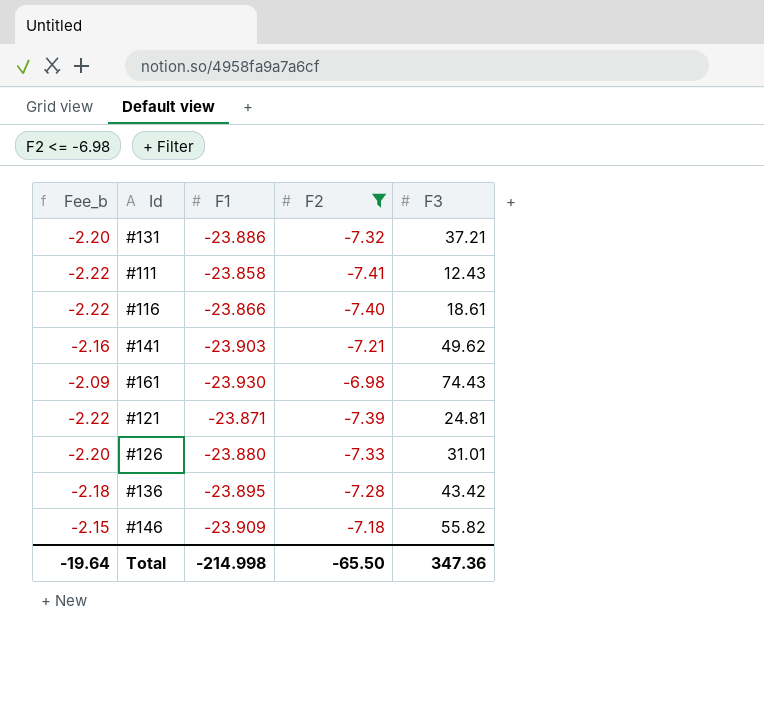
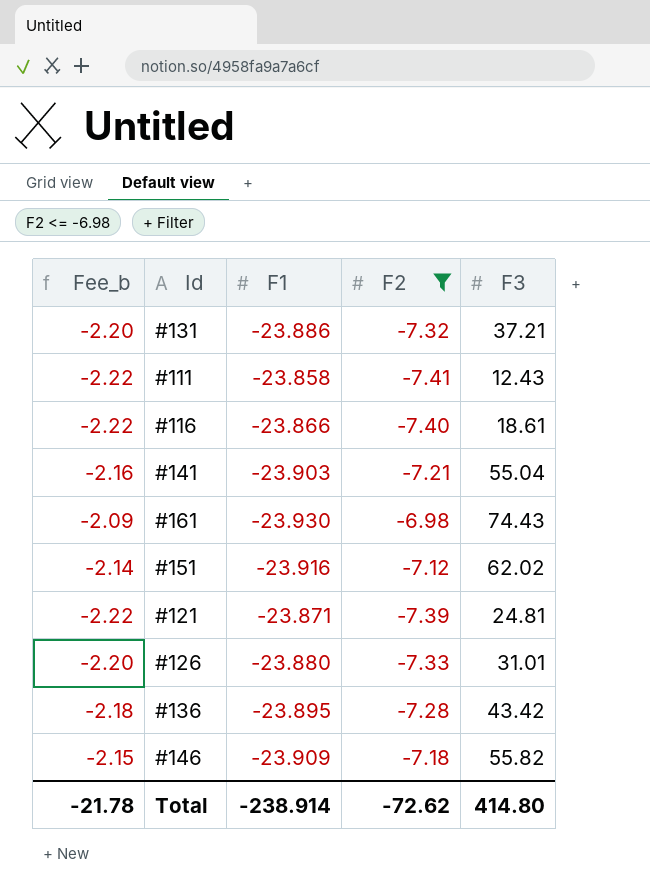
#141 | F3: 49.62 -> 55.04
row #151: none -> -2.14 | -23.916 | -7.12 | 62.02
Total | Fee_b: -19.64 -> -21.78
Total | F1: -214.998 -> -238.914
Total | F2: -65.50 -> -72.62
Total | F3: 347.36 -> 414.80

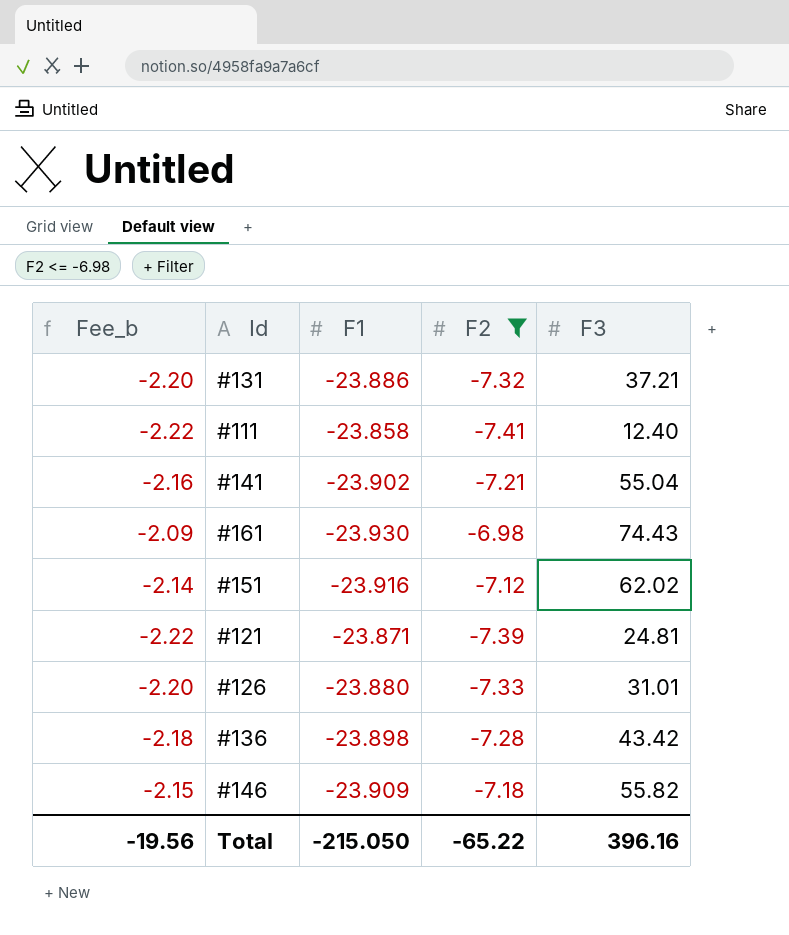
row #116: -2.22 | -23.866 | -7.40 | 18.61 -> none
#111 | F3: 12.43 -> 12.40
#141 | F1: -23.903 -> -23.902
#136 | F1: -23.895 -> -23.898
Total | Fee_b: -21.78 -> -19.56
Total | F1: -238.914 -> -215.050
Total | F2: -72.62 -> -65.22
Total | F3: 414.80 -> 396.16

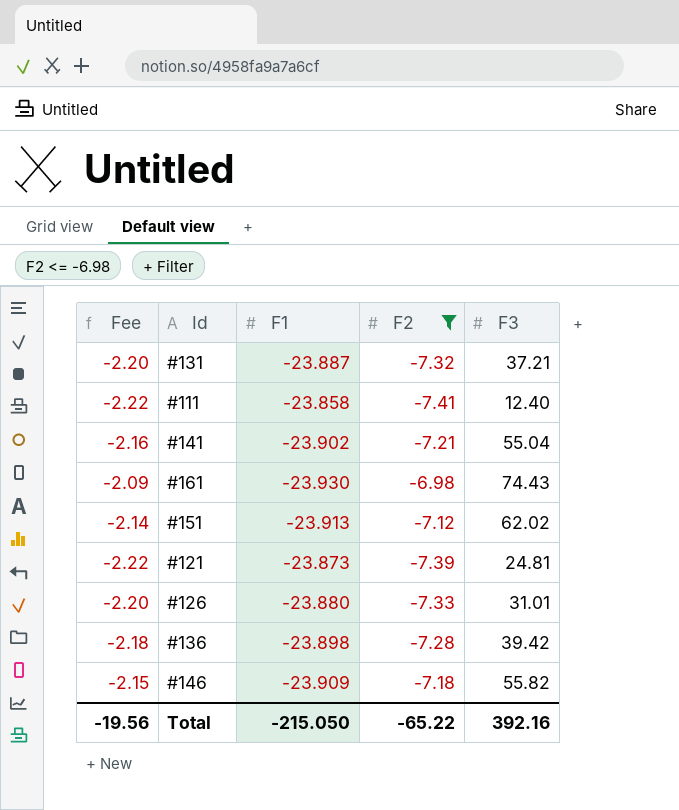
column name: Fee_b -> Fee
#131 | F1: -23.886 -> -23.887
#151 | F1: -23.916 -> -23.913
#121 | F1: -23.871 -> -23.873
#136 | F3: 43.42 -> 39.42
Total | F3: 396.16 -> 392.16

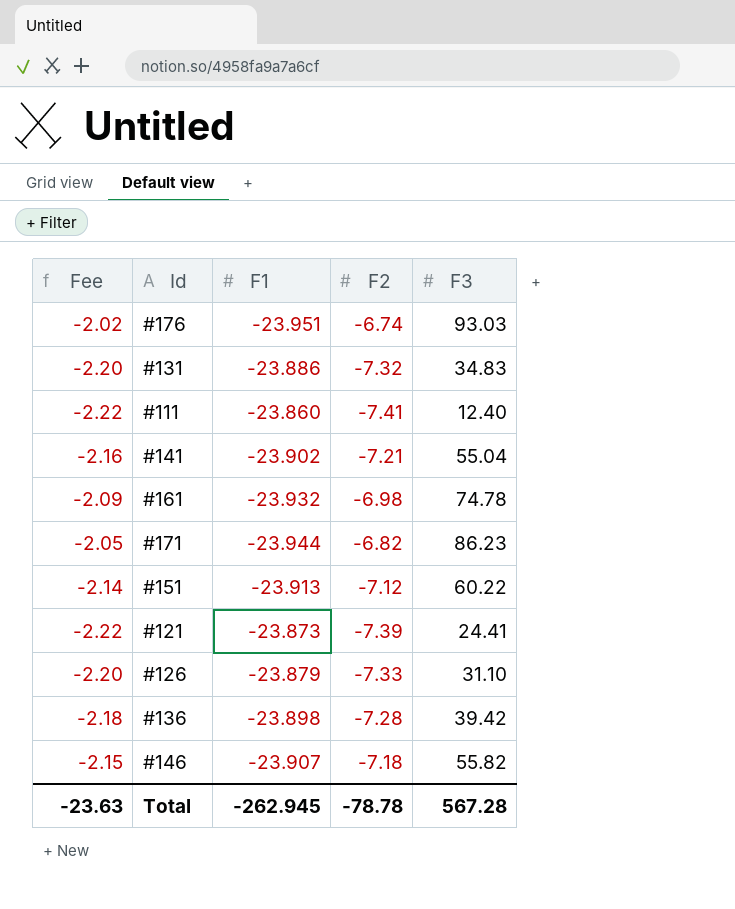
filter: F2 <= -6.98 -> none
#131 | F1: -23.887 -> -23.886
#131 | F3: 37.21 -> 34.83
#111 | F1: -23.858 -> -23.860
#161 | F1: -23.930 -> -23.932
#161 | F3: 74.43 -> 74.78
#151 | F3: 62.02 -> 60.22
#121 | F3: 24.81 -> 24.41
#126 | F1: -23.880 -> -23.879
#126 | F3: 31.01 -> 31.10
#146 | F1: -23.909 -> -23.907
Total | Fee: -19.56 -> -23.63
Total | F1: -215.050 -> -262.945
Total | F2: -65.22 -> -78.78
Total | F3: 392.16 -> 567.28

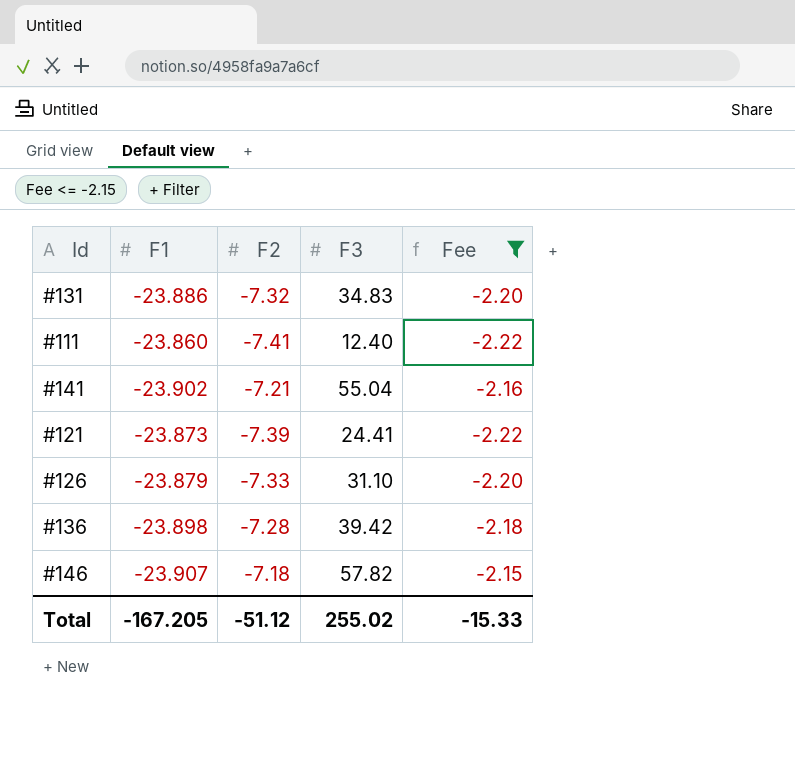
filter: none -> Fee <= -2.15
column Fee | position: 1 -> 5
#146 | F3: 55.82 -> 57.82
Total | F1: -262.945 -> -167.205
Total | F2: -78.78 -> -51.12
Total | F3: 567.28 -> 255.02
Total | Fee: -23.63 -> -15.33

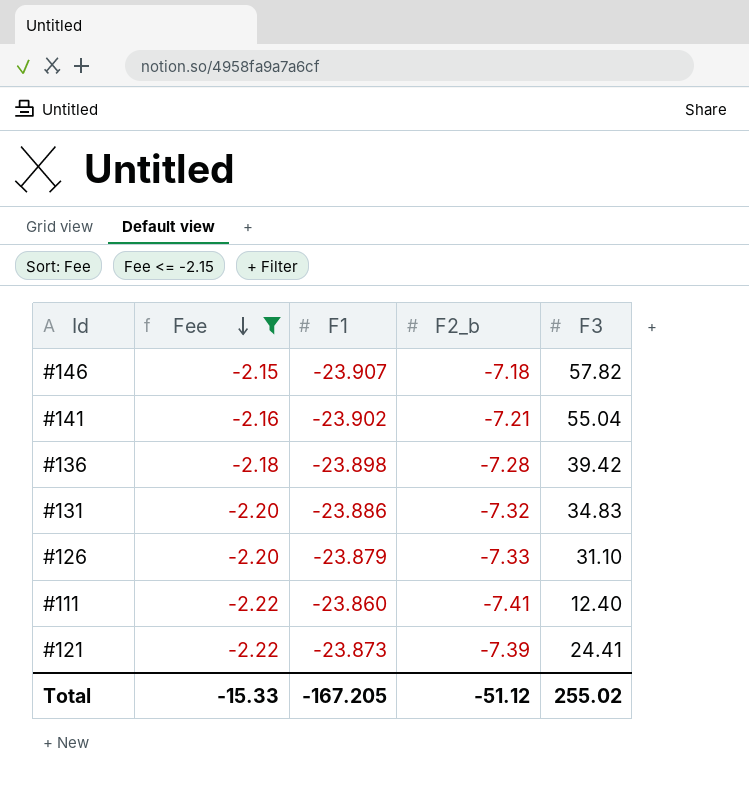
row order: none -> Fee descending
column Fee | position: 5 -> 2
column name: F2 -> F2_b

